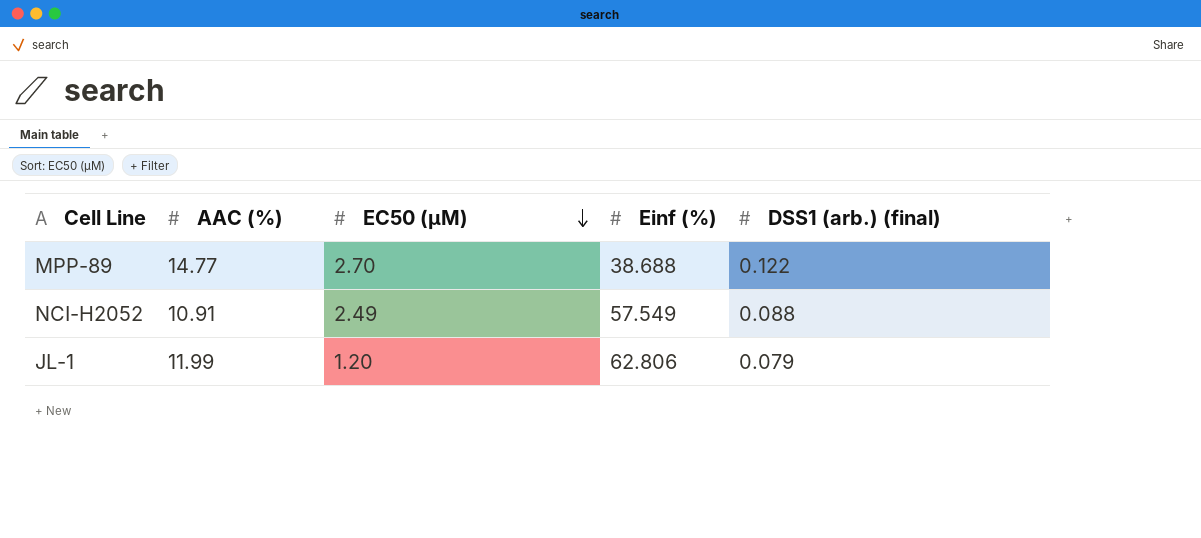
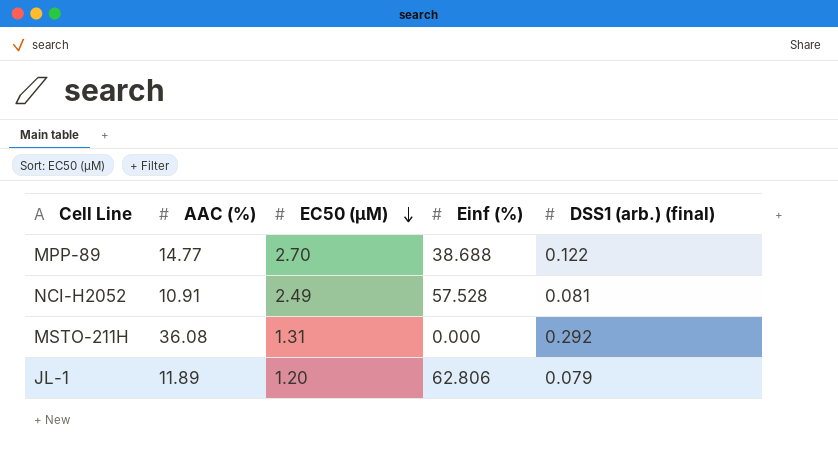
NCI-H2052 | Einf (%): 57.549 -> 57.528
NCI-H2052 | DSS1 (arb.) (final): 0.088 -> 0.081
row MSTO-211H: none -> 36.08 | 1.31 | 0.000 | 0.292
JL-1 | AAC (%): 11.99 -> 11.89

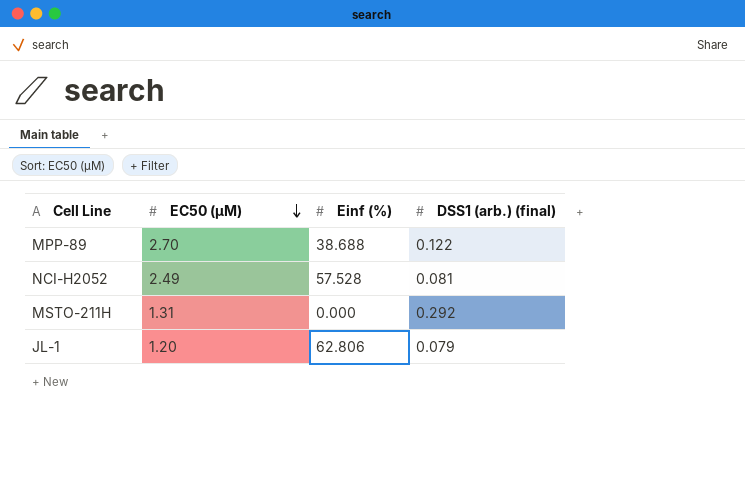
column AAC (%) | position: 2 -> none

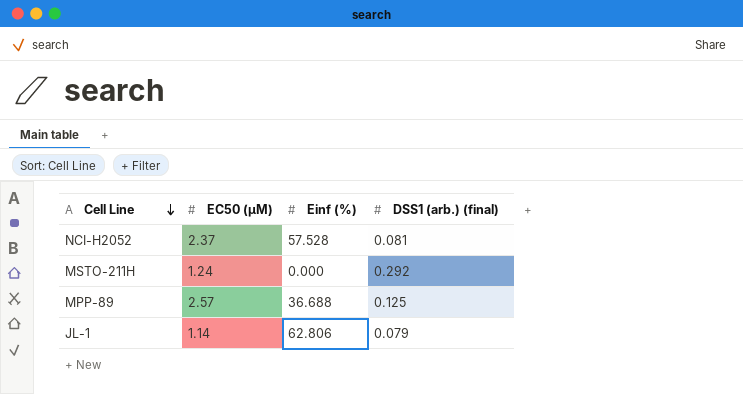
row order: EC50 (µM) descending -> Cell Line descending
NCI-H2052 | EC50 (µM): 2.49 -> 2.37
MSTO-211H | EC50 (µM): 1.31 -> 1.24
MPP-89 | EC50 (µM): 2.70 -> 2.57
MPP-89 | Einf (%): 38.688 -> 36.688
MPP-89 | DSS1 (arb.) (final): 0.122 -> 0.125
JL-1 | EC50 (µM): 1.20 -> 1.14

